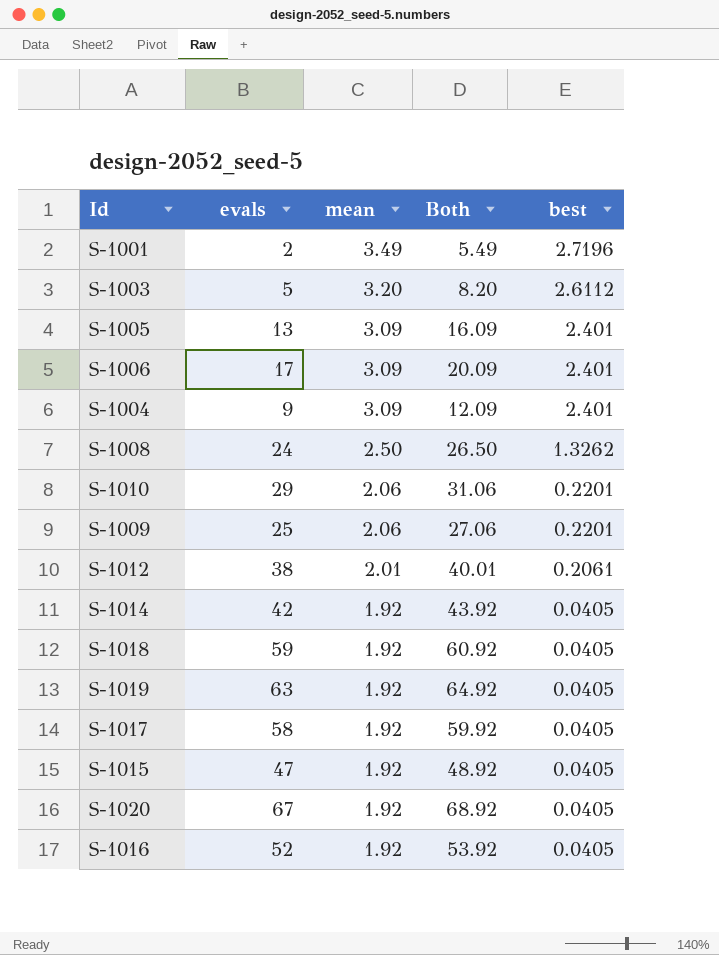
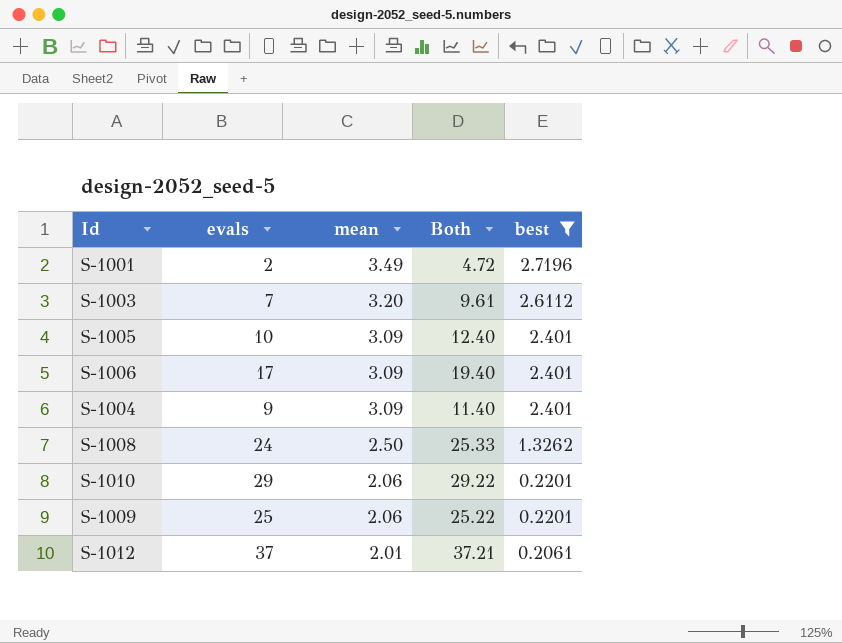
filter: none -> best != 0.0405
column Both | formula: [evals] + [mean] -> [evals] + [best]
S-1003 | evals: 5 -> 7
S-1005 | evals: 13 -> 10
S-1012 | evals: 38 -> 37

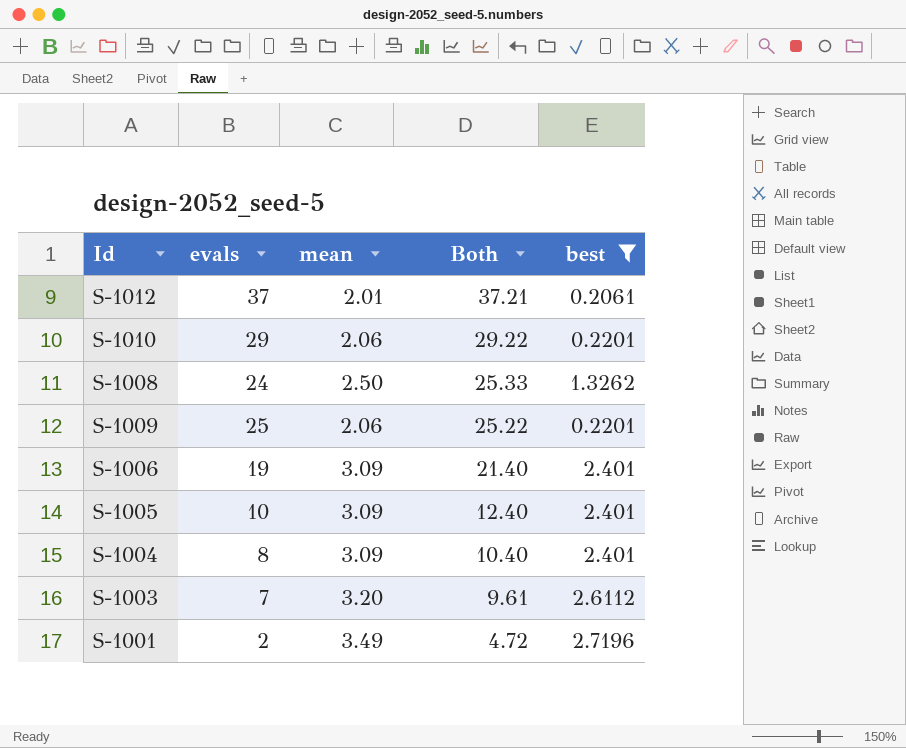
row order: mean descending -> Both descending
S-1006 | evals: 17 -> 19
S-1006 | Both: 19.40 -> 21.40
S-1004 | evals: 9 -> 8
S-1004 | Both: 11.40 -> 10.40

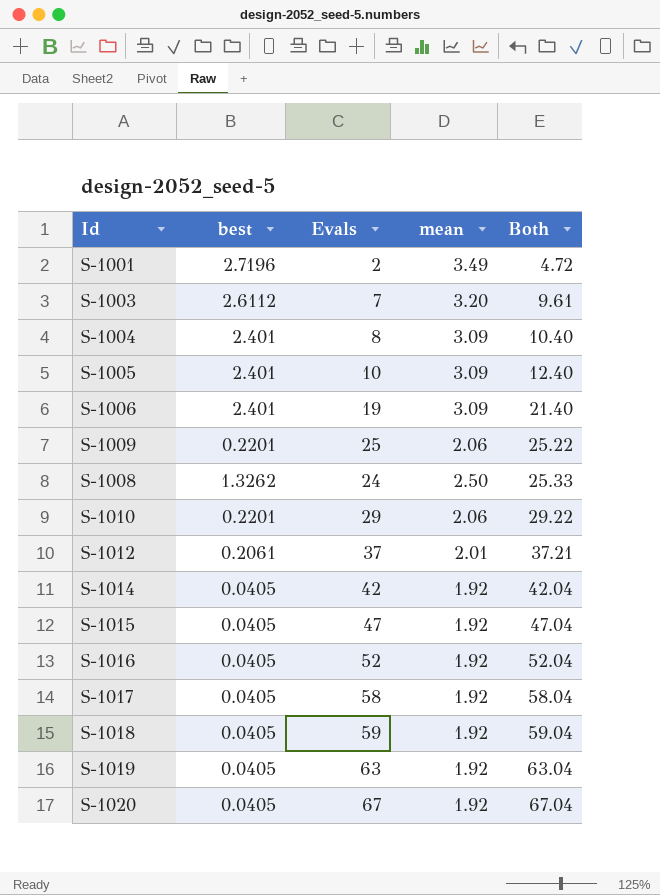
filter: best != 0.0405 -> none
row order: Both descending -> Both ascending
column best | position: 5 -> 2
column name: evals -> Evals

